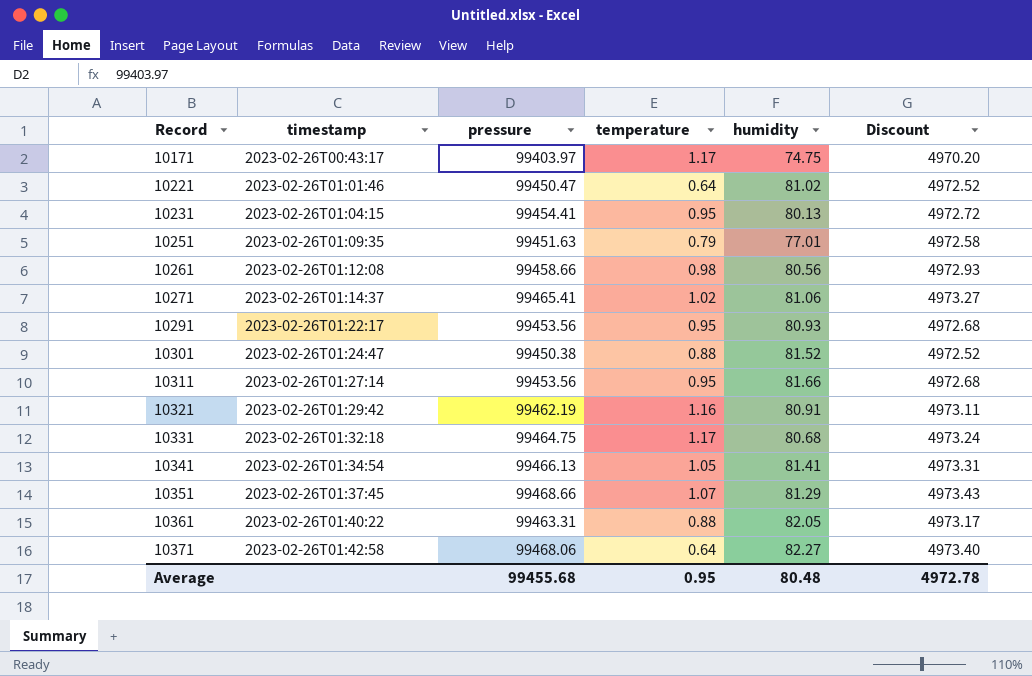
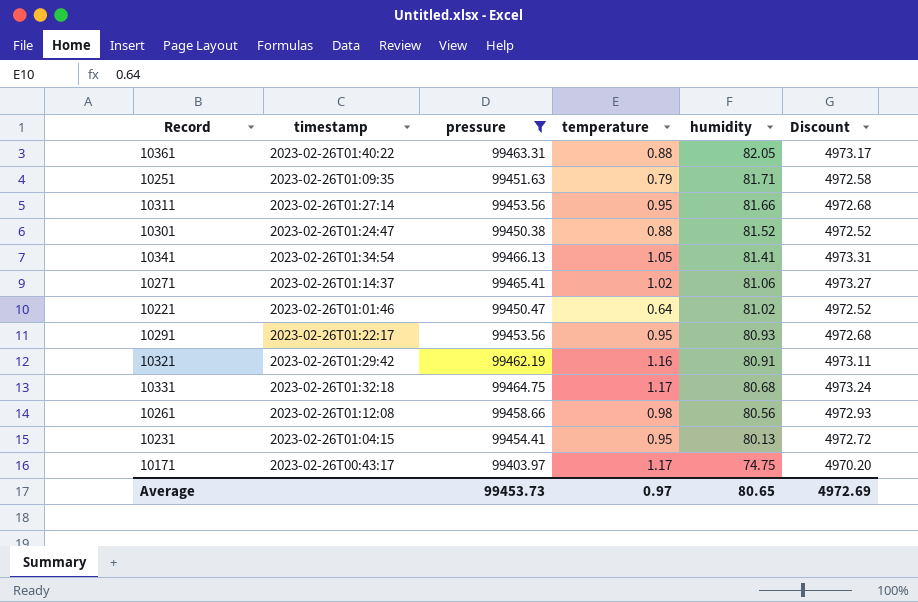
filter: none -> pressure <= 99466.13
row order: Record ascending -> humidity descending
10251 | humidity: 77.01 -> 81.71
Average | pressure: 99455.68 -> 99453.73
Average | temperature: 0.95 -> 0.97
Average | humidity: 80.48 -> 80.65
Average | Discount: 4972.78 -> 4972.69

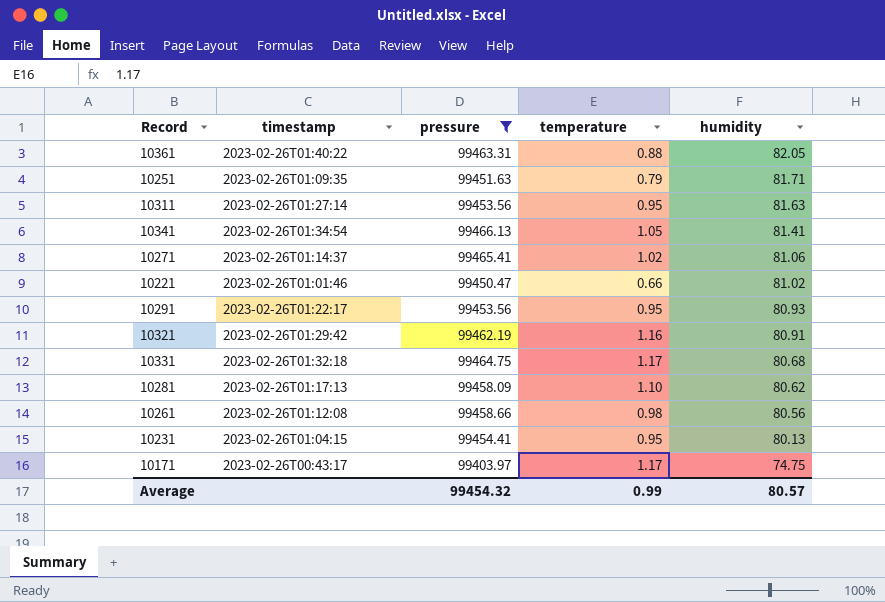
column Discount | formula: [pressure] * 0.05 -> none
row 10301: 2023-02-26T01:24:47 | 99450.38 | 0.88 | 81.52 | 4972.52 -> none
10311 | humidity: 81.66 -> 81.63
10221 | temperature: 0.64 -> 0.66
row 10281: none -> 2023-02-26T01:17:13 | 99458.09 | 1.10 | 80.62
Average | pressure: 99453.73 -> 99454.32
Average | temperature: 0.97 -> 0.99
Average | humidity: 80.65 -> 80.57

